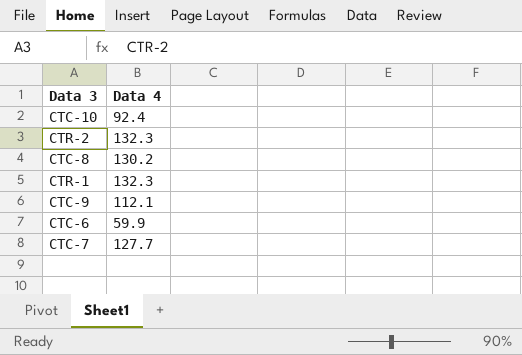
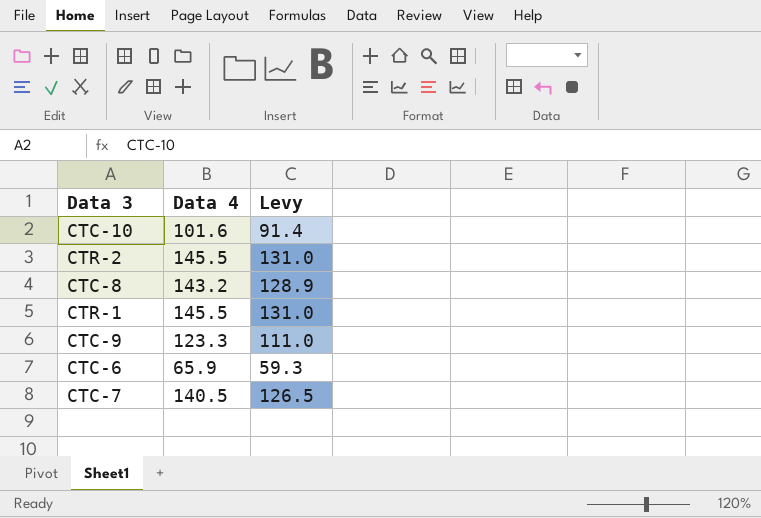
column Levy | formula: none -> [Data 4] * 0.9
CTC-10 | Data 4: 92.4 -> 101.6
CTR-2 | Data 4: 132.3 -> 145.5
CTC-8 | Data 4: 130.2 -> 143.2
CTR-1 | Data 4: 132.3 -> 145.5
CTC-9 | Data 4: 112.1 -> 123.3
CTC-6 | Data 4: 59.9 -> 65.9
CTC-7 | Data 4: 127.7 -> 140.5

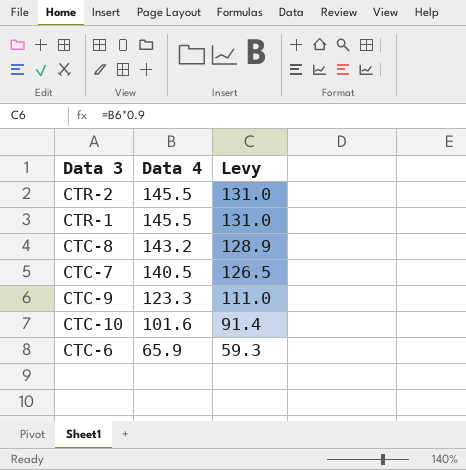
row order: none -> Data 4 descending

